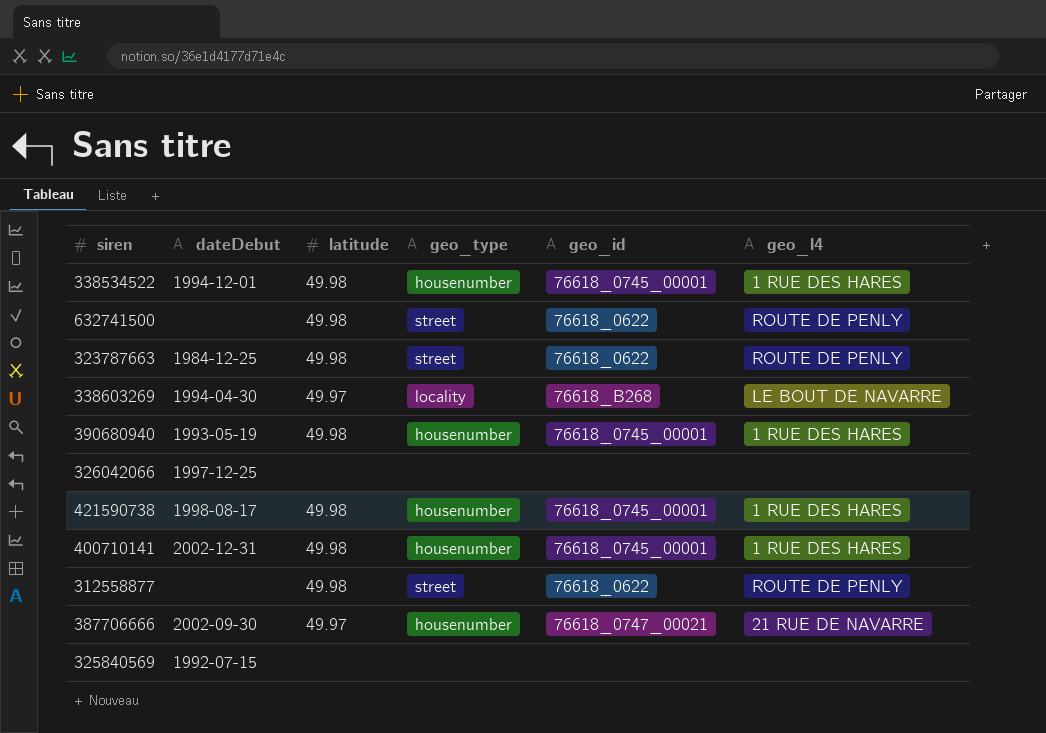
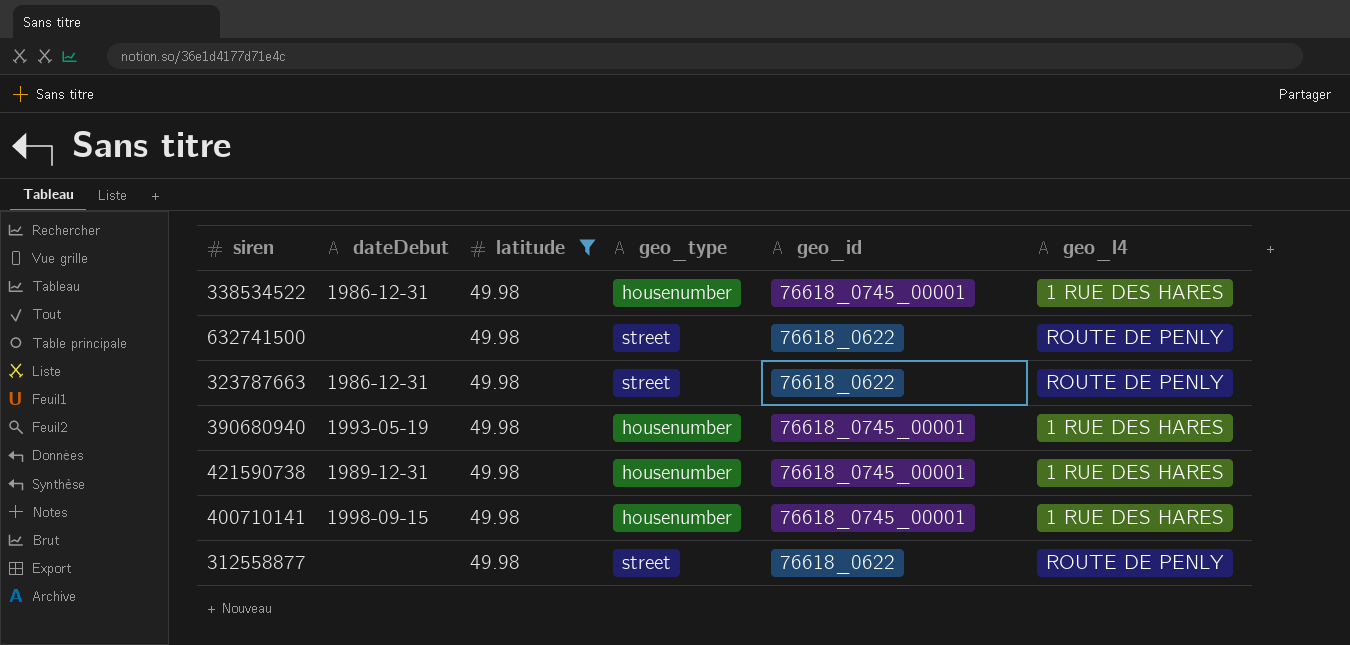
filter: none -> latitude = 49.98
338534522 | dateDebut: 1994-12-01 -> 1986-12-31
323787663 | dateDebut: 1984-12-25 -> 1986-12-31
421590738 | dateDebut: 1998-08-17 -> 1989-12-31
400710141 | dateDebut: 2002-12-31 -> 1998-09-15

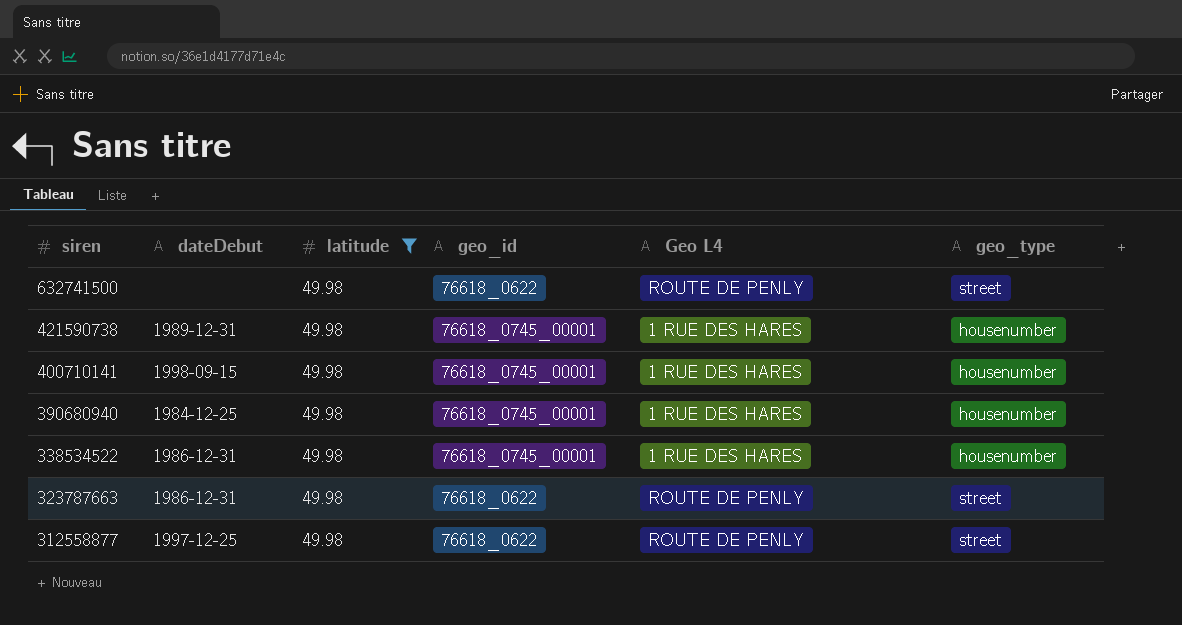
row order: none -> siren descending
column name: geo_l4 -> Geo L4
column geo_type | position: 4 -> 6
390680940 | dateDebut: 1993-05-19 -> 1984-12-25
312558877 | dateDebut: none -> 1997-12-25

